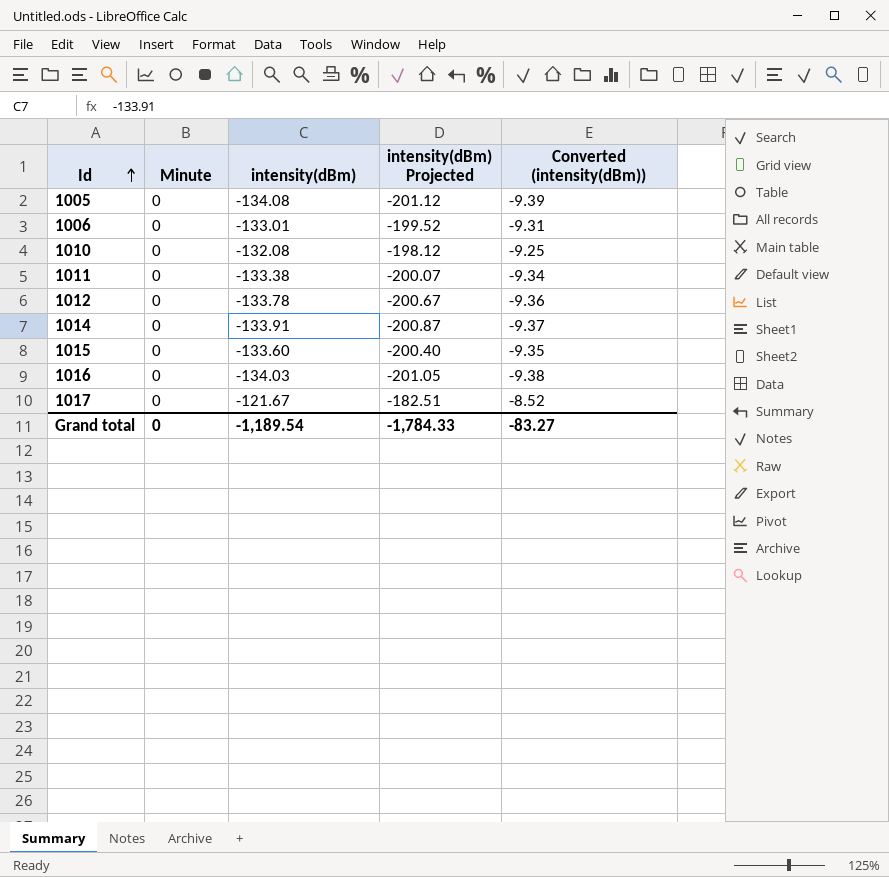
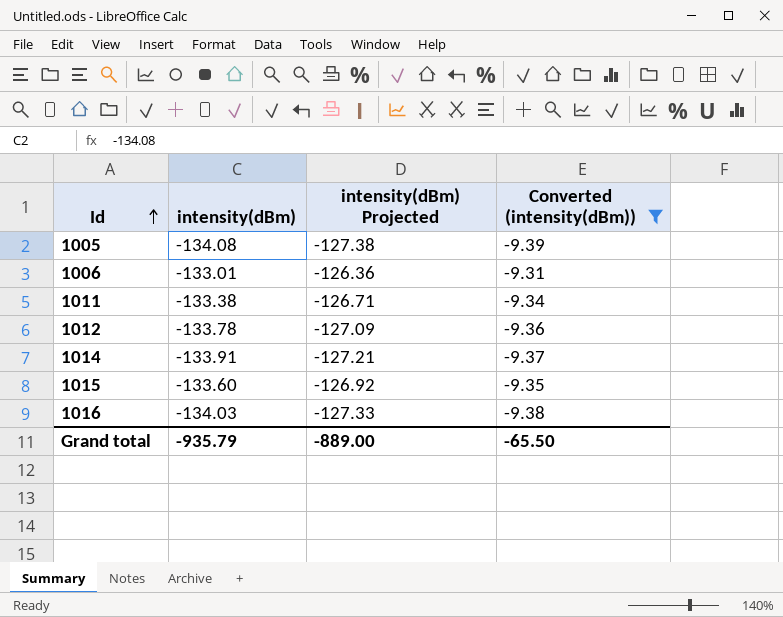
filter: none -> Converted (intensity(dBm)) <= -9.31
column Minute | position: 2 -> none
column intensity(dBm) Projected | formula: [intensity(dBm)] * 1.5 -> [intensity(dBm)] * 0.95
Grand total | intensity(dBm): -1,189.54 -> -935.79
Grand total | intensity(dBm) Projected: -1,784.33 -> -889.00
Grand total | Converted (intensity(dBm)): -83.27 -> -65.50

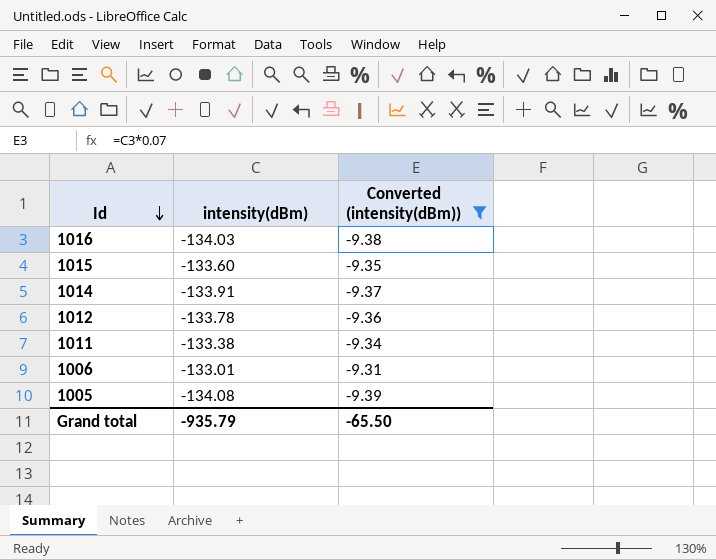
row order: Id ascending -> Id descending
column intensity(dBm) Projected | formula: [intensity(dBm)] * 0.95 -> none

